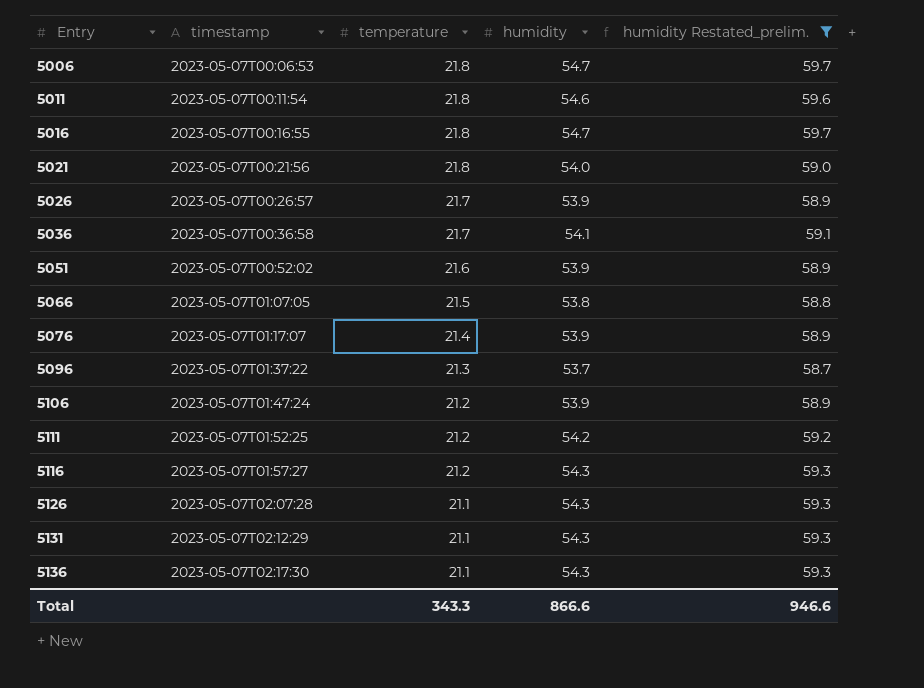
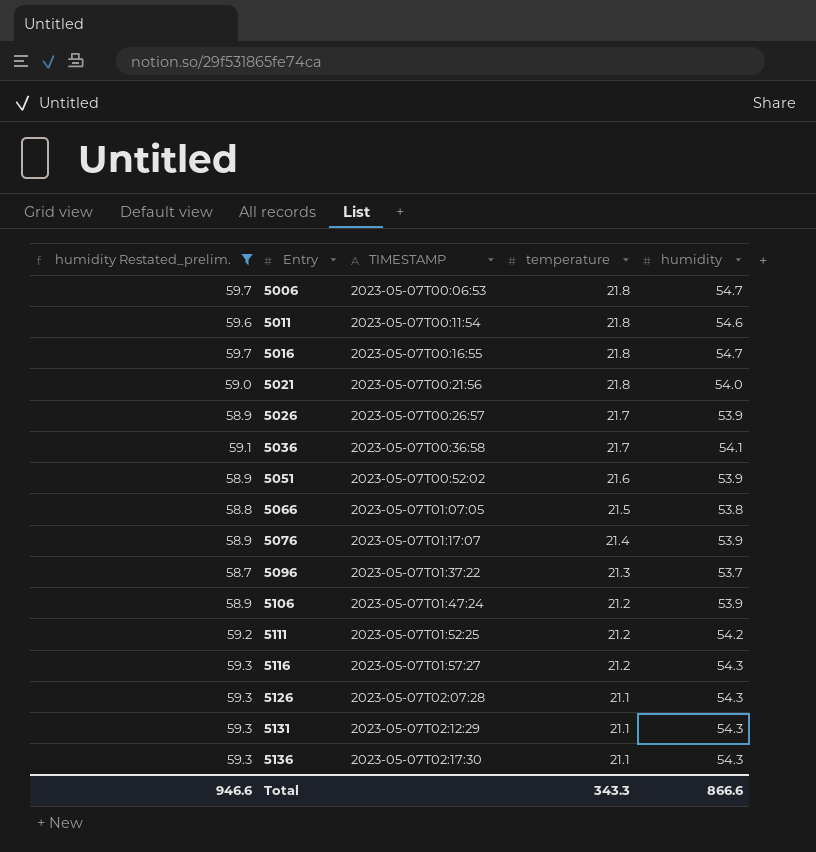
column humidity Restated_prelim. | position: 5 -> 1
column name: timestamp -> TIMESTAMP

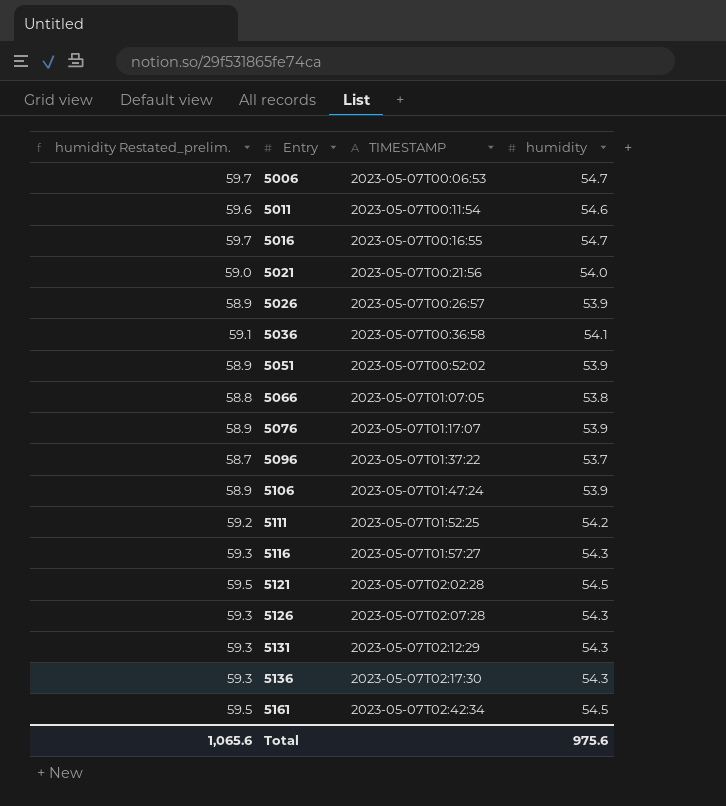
filter: humidity Restated_prelim. != 59.5 -> none
column temperature | position: 4 -> none
Total | humidity Restated_prelim.: 946.6 -> 1,065.6
Total | humidity: 866.6 -> 975.6

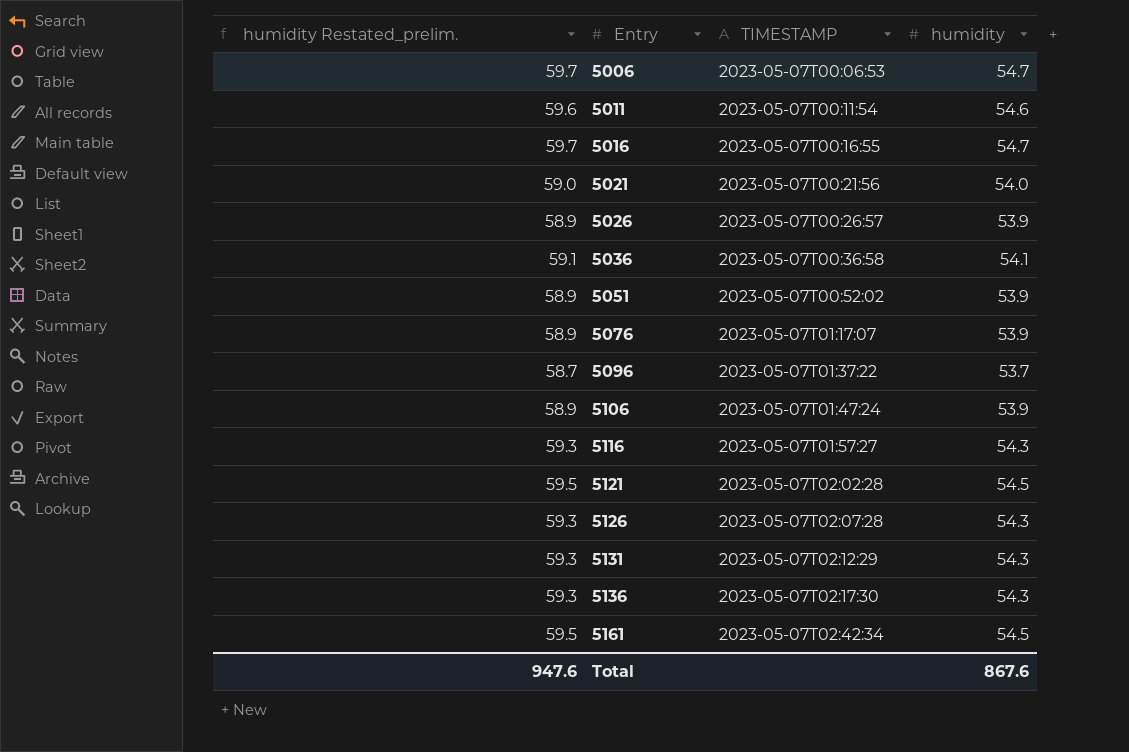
row 5066: 58.8 | 2023-05-07T01:07:05 | 53.8 -> none
row 5111: 59.2 | 2023-05-07T01:52:25 | 54.2 -> none
Total | humidity Restated_prelim.: 1,065.6 -> 947.6
Total | humidity: 975.6 -> 867.6

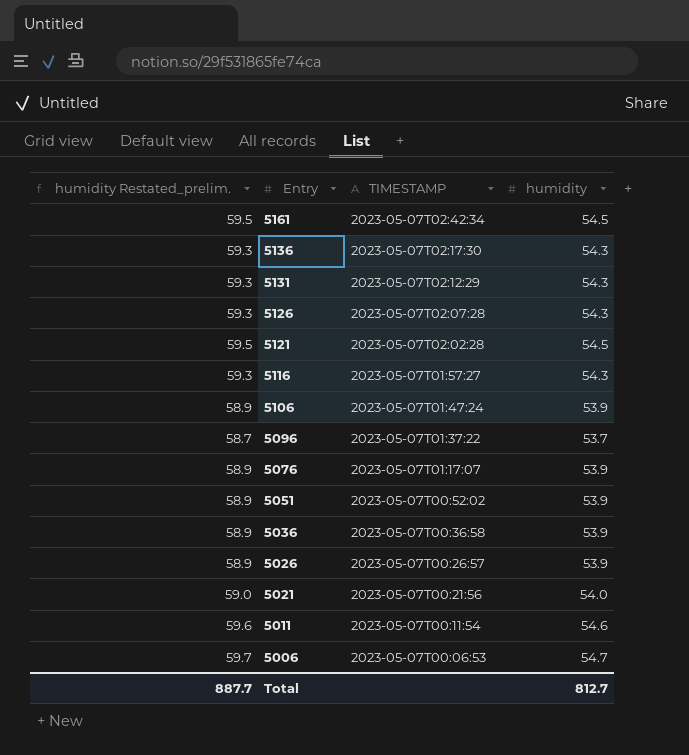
row order: Entry ascending -> Entry descending
row 5016: 59.7 | 2023-05-07T00:16:55 | 54.7 -> none
5036 | humidity Restated_prelim.: 59.1 -> 58.9
5036 | humidity: 54.1 -> 53.9
Total | humidity Restated_prelim.: 947.6 -> 887.7
Total | humidity: 867.6 -> 812.7

